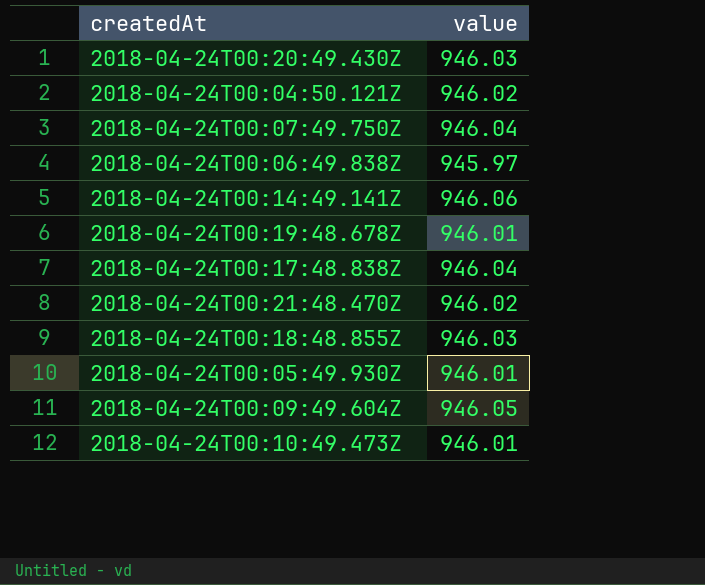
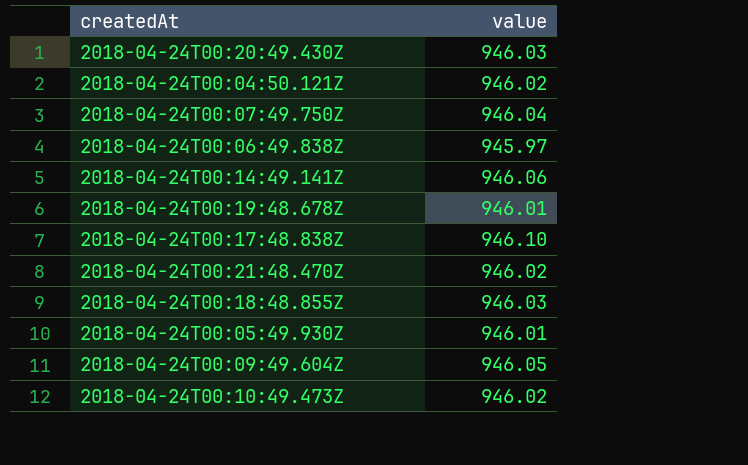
2018-04-24T00:17:48.838Z | value: 946.04 -> 946.10
2018-04-24T00:10:49.473Z | value: 946.01 -> 946.02

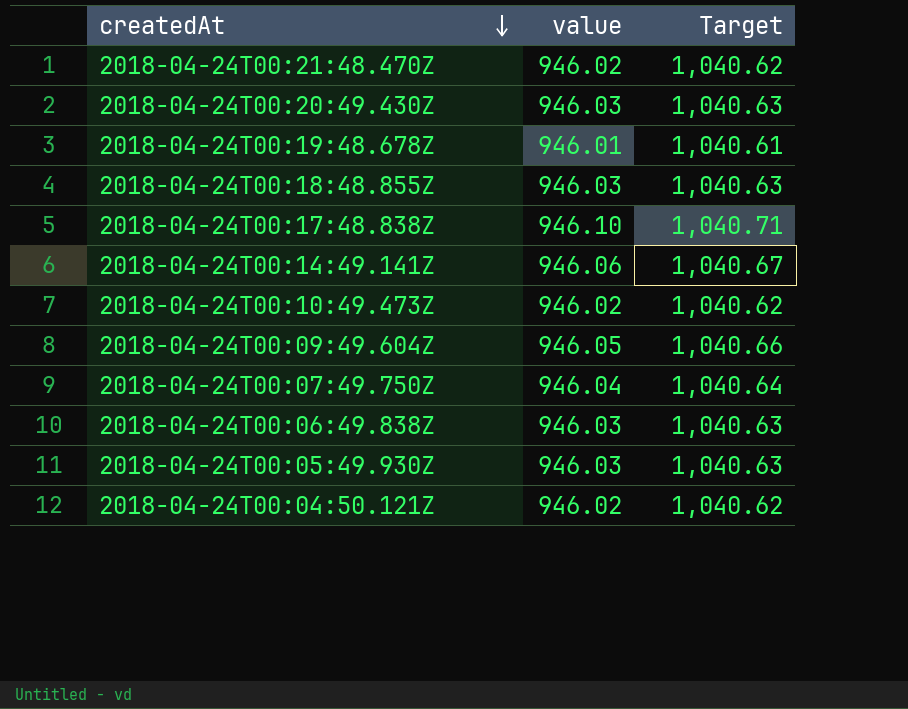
row order: none -> createdAt descending
column Target | formula: none -> [value] * 1.1
2018-04-24T00:06:49.838Z | value: 945.97 -> 946.03
2018-04-24T00:05:49.930Z | value: 946.01 -> 946.03

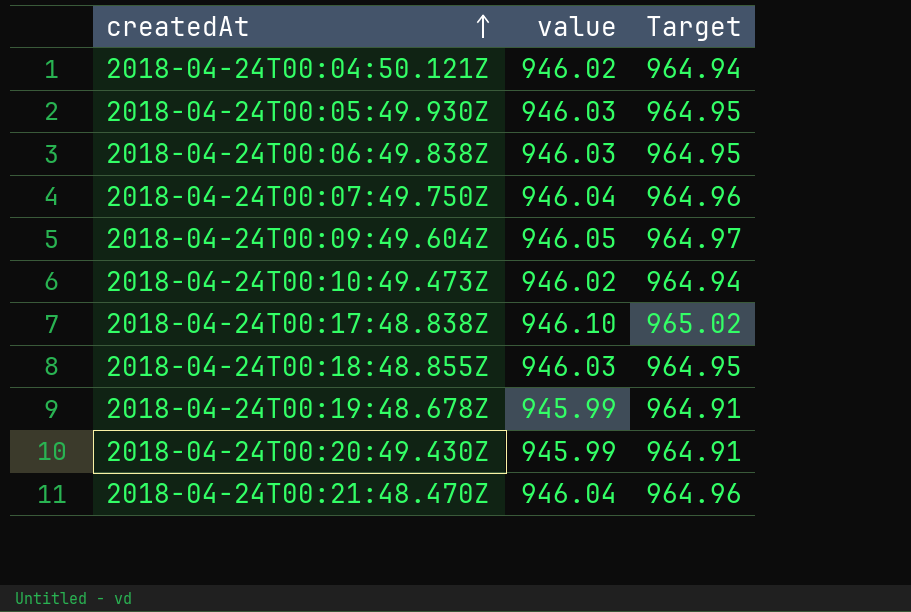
row order: createdAt descending -> createdAt ascending
column Target | formula: [value] * 1.1 -> [value] * 1.02
row 2018-04-24T00:14:49.141Z: 946.06 | 1,040.67 -> none
2018-04-24T00:19:48.678Z | value: 946.01 -> 945.99
2018-04-24T00:20:49.430Z | value: 946.03 -> 945.99
2018-04-24T00:21:48.470Z | value: 946.02 -> 946.04

